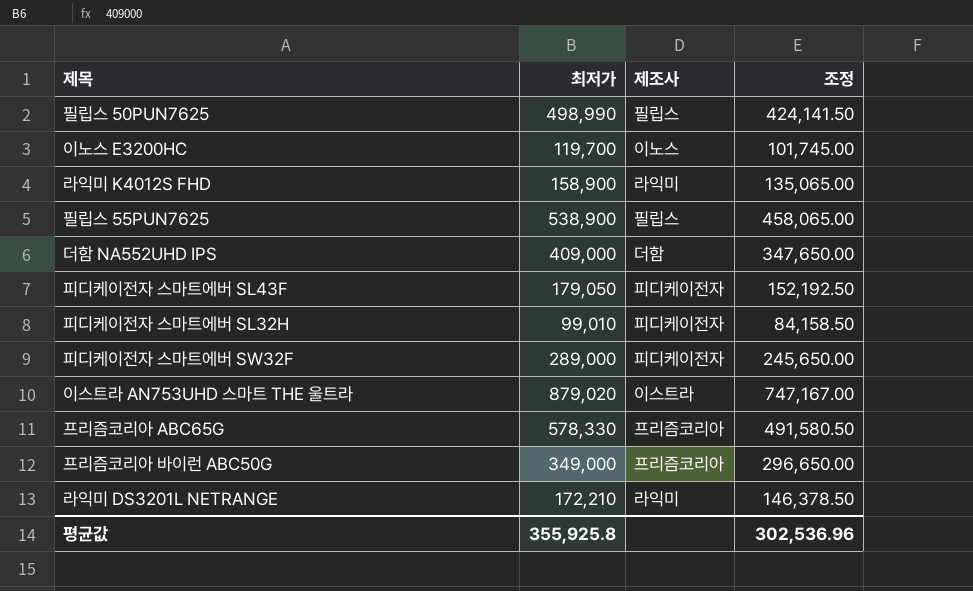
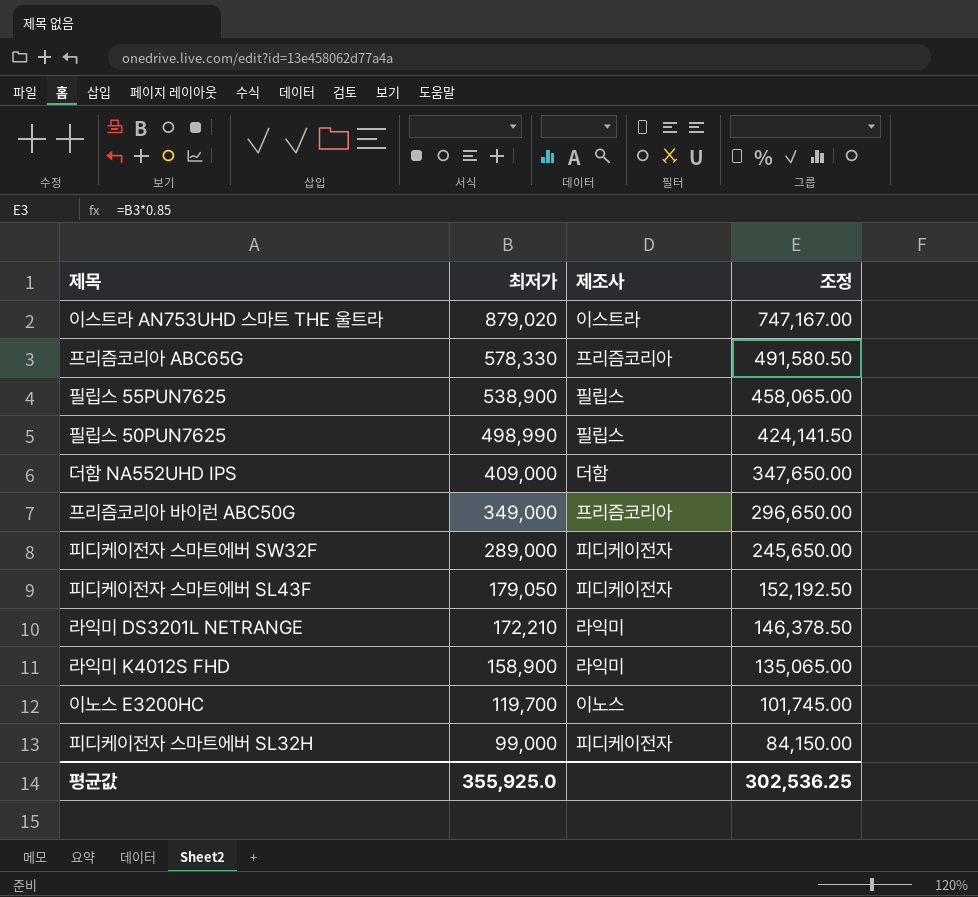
row order: none -> 최저가 descending
피디케이전자 스마트에버 SL32H | 최저가: 99,010 -> 99,000
피디케이전자 스마트에버 SL32H | 조정: 84,158.50 -> 84,150.00
평균값 | 최저가: 355,925.8 -> 355,925.0
평균값 | 조정: 302,536.96 -> 302,536.25

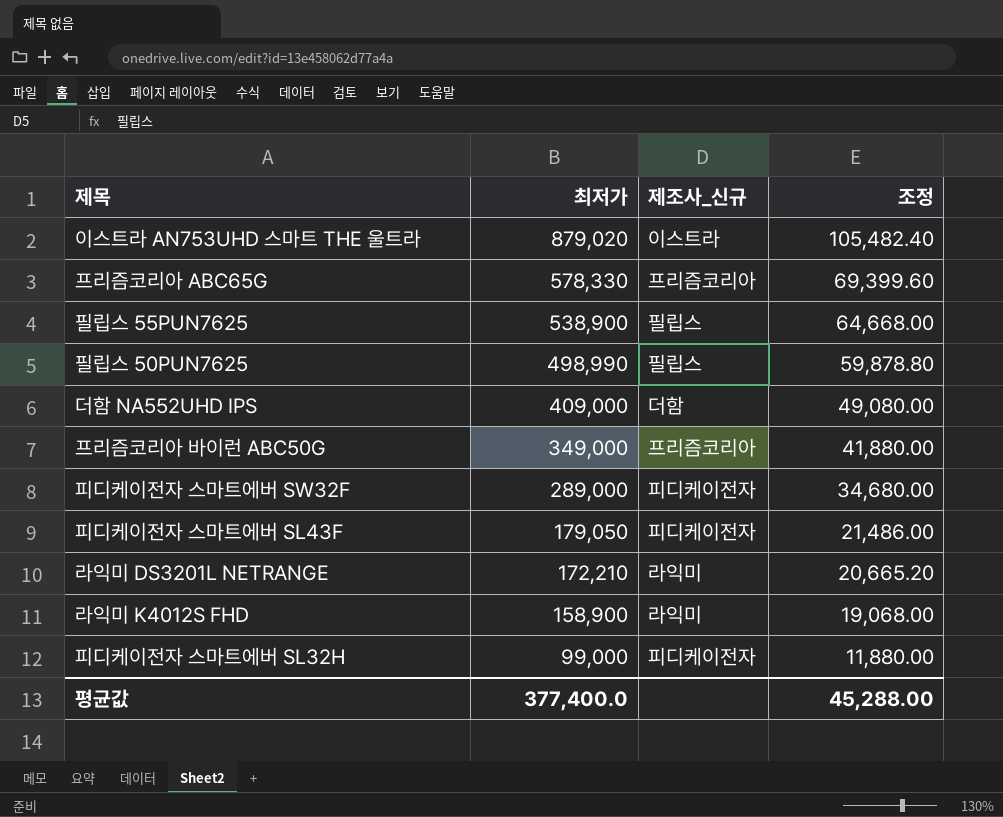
column name: 제조사 -> 제조사_신규
column 조정 | formula: [최저가] * 0.85 -> [최저가] * 0.12
row 이노스 E3200HC: 119,700 | 이노스 | 101,745.00 -> none
평균값 | 최저가: 355,925.0 -> 377,400.0
평균값 | 조정: 302,536.25 -> 45,288.00

